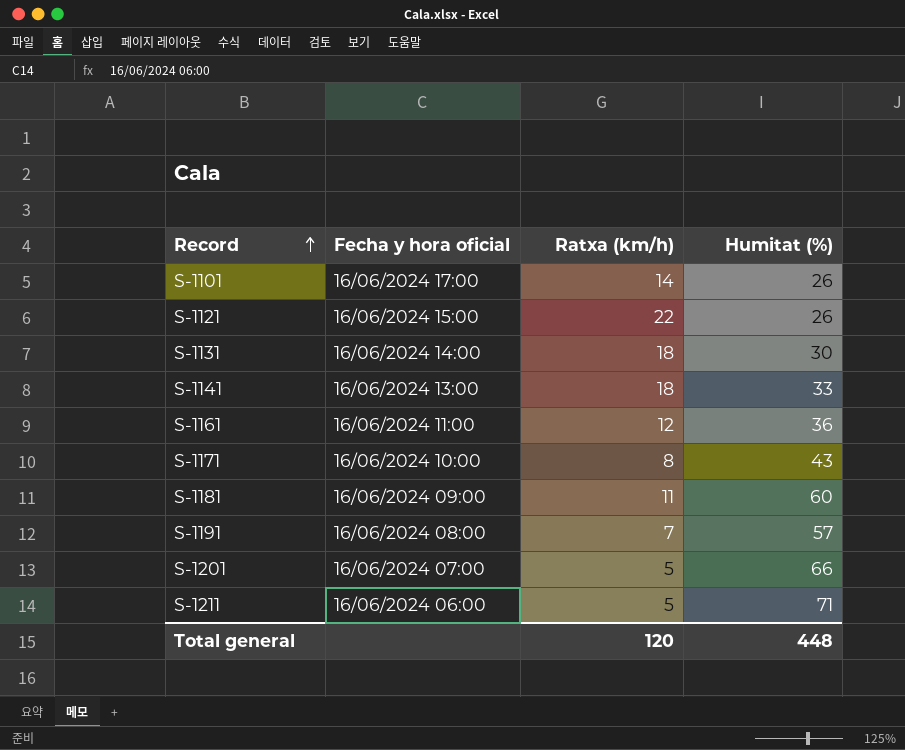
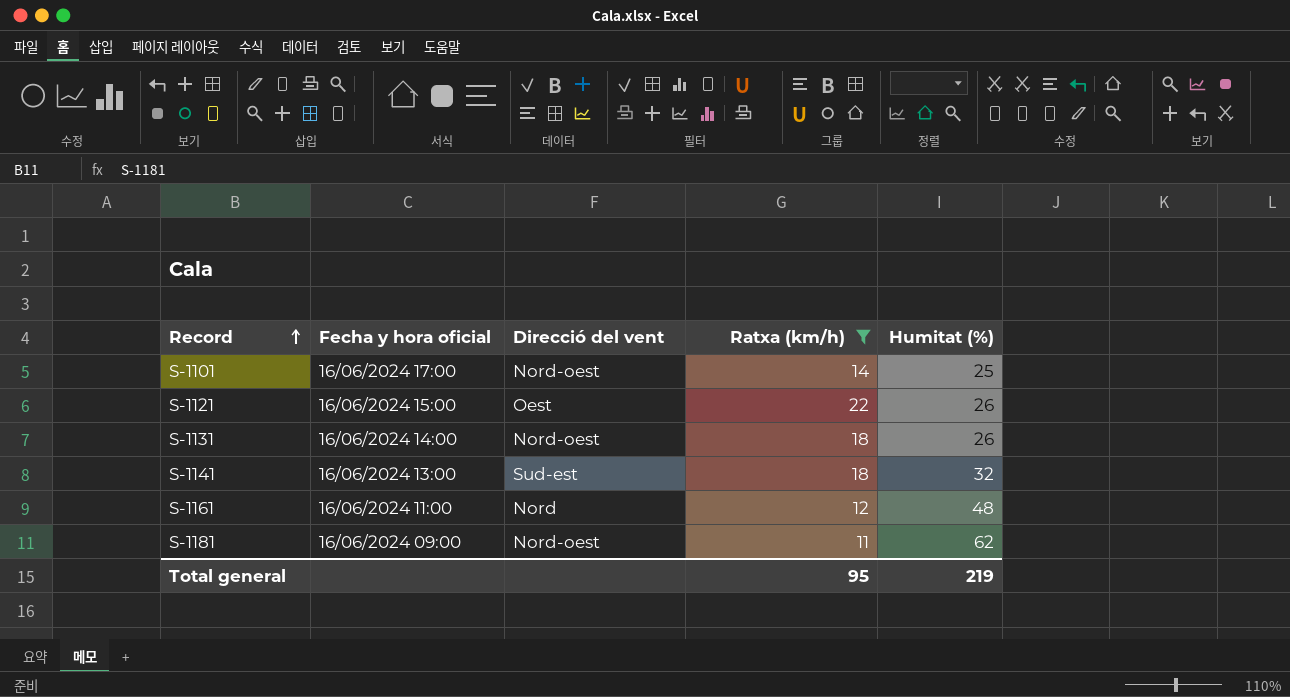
filter: none -> Ratxa (km/h) >= 11
column Direcció del vent | position: none -> 3
S-1101 | Humitat (%): 26 -> 25
S-1131 | Humitat (%): 30 -> 26
S-1141 | Humitat (%): 33 -> 32
S-1161 | Humitat (%): 36 -> 48
S-1181 | Humitat (%): 60 -> 62
Total general | Ratxa (km/h): 120 -> 95
Total general | Humitat (%): 448 -> 219

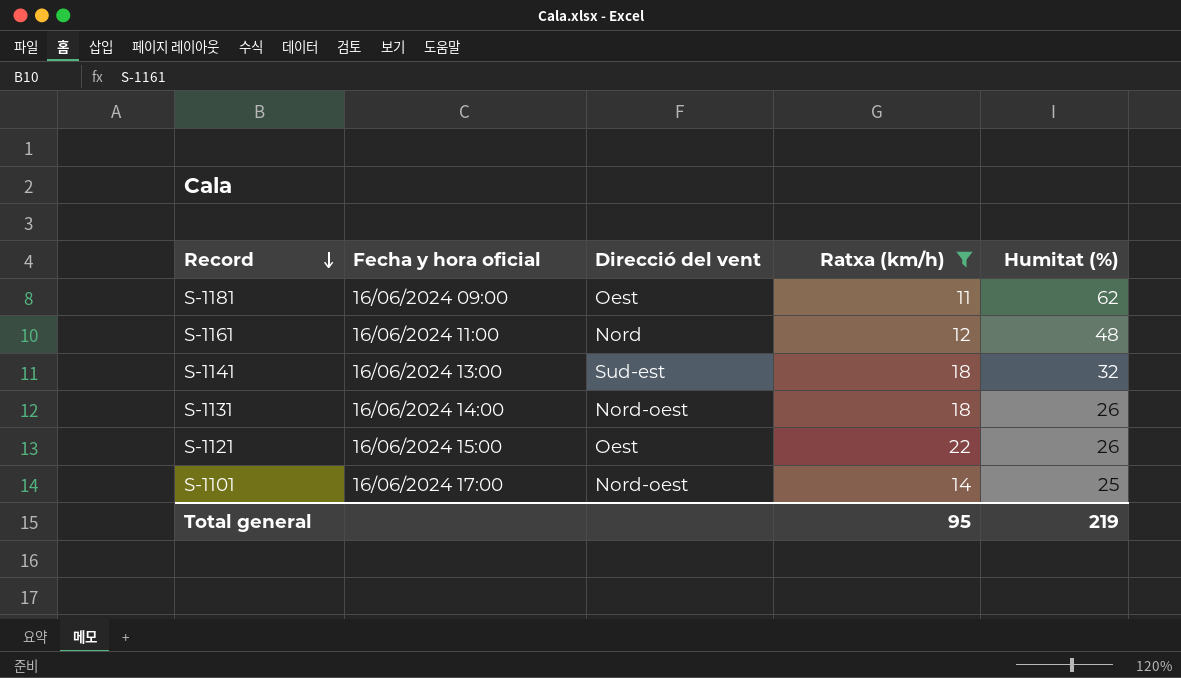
row order: Record ascending -> Record descending
S-1181 | Direcció del vent: Nord-oest -> Oest

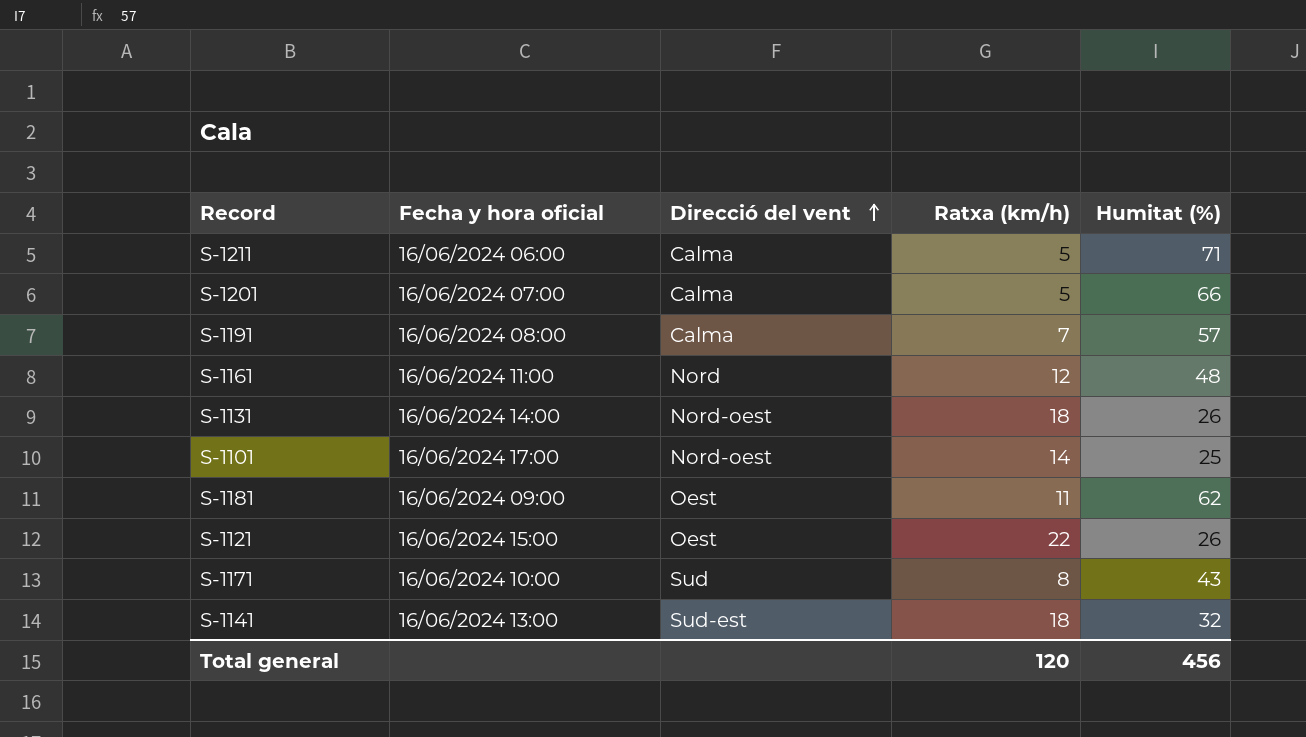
filter: Ratxa (km/h) >= 11 -> none
row order: Record descending -> Direcció del vent ascending
Total general | Ratxa (km/h): 95 -> 120
Total general | Humitat (%): 219 -> 456

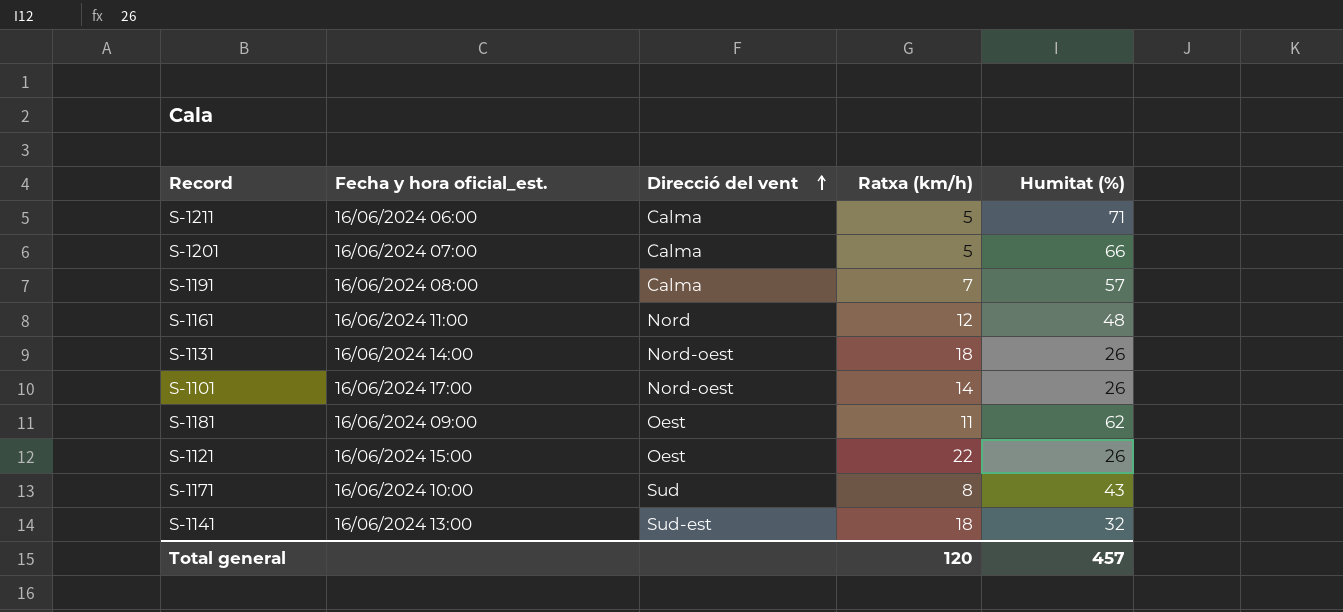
column name: Fecha y hora oficial -> Fecha y hora oficial_est.
S-1101 | Humitat (%): 25 -> 26
Total general | Humitat (%): 456 -> 457

